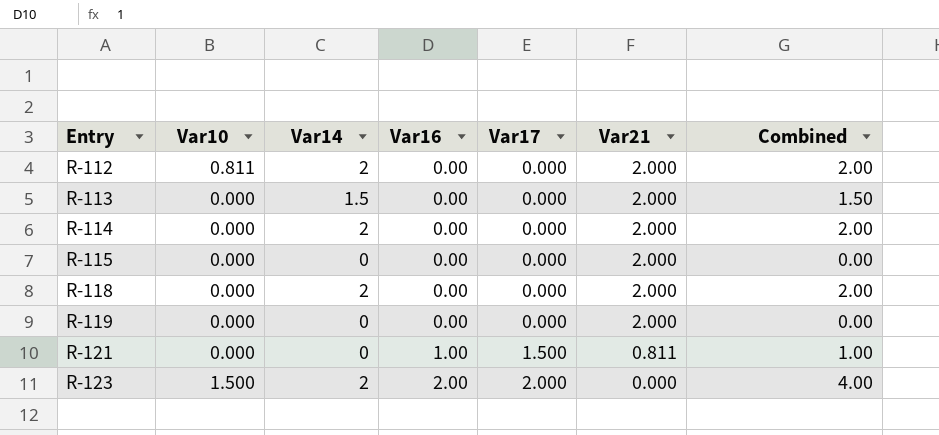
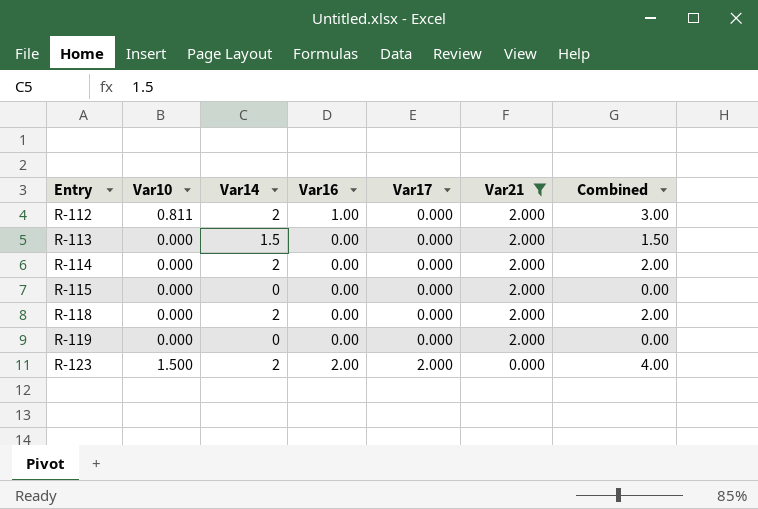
filter: none -> Var21 != 0.811
R-112 | Var16: 0.00 -> 1.00
R-112 | Combined: 2.00 -> 3.00

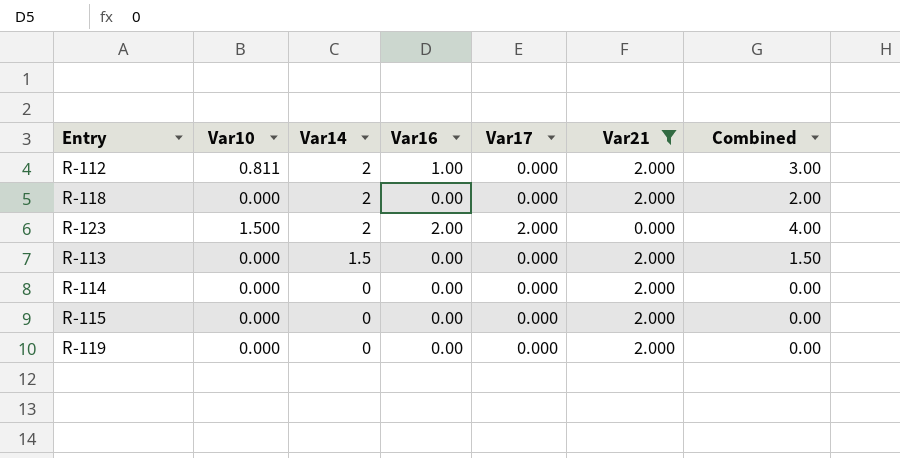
row order: Entry ascending -> Var14 descending
R-114 | Var14: 2 -> 0
R-114 | Combined: 2.00 -> 0.00

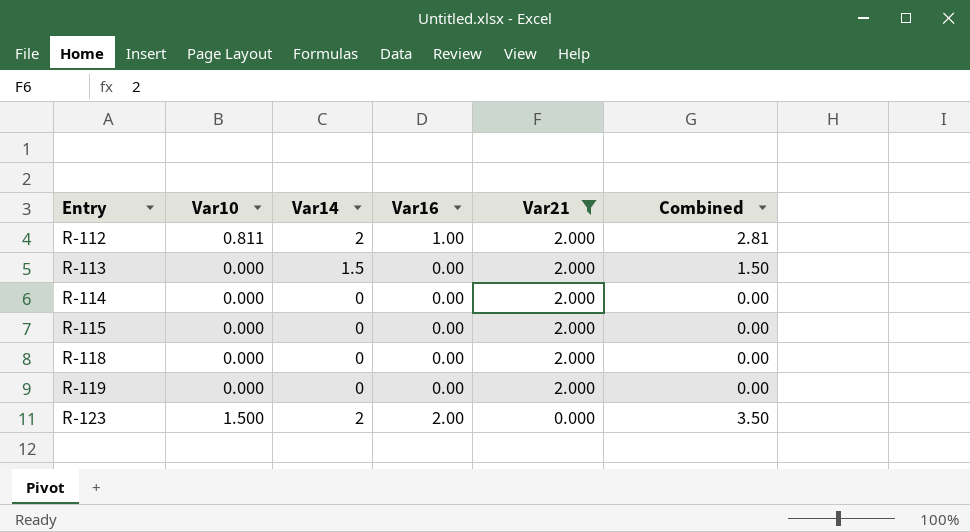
row order: Var14 descending -> Entry ascending
column Var17 | position: 5 -> none
column Combined | formula: [Var14] + [Var16] -> [Var10] + [Var14]
R-118 | Var14: 2 -> 0

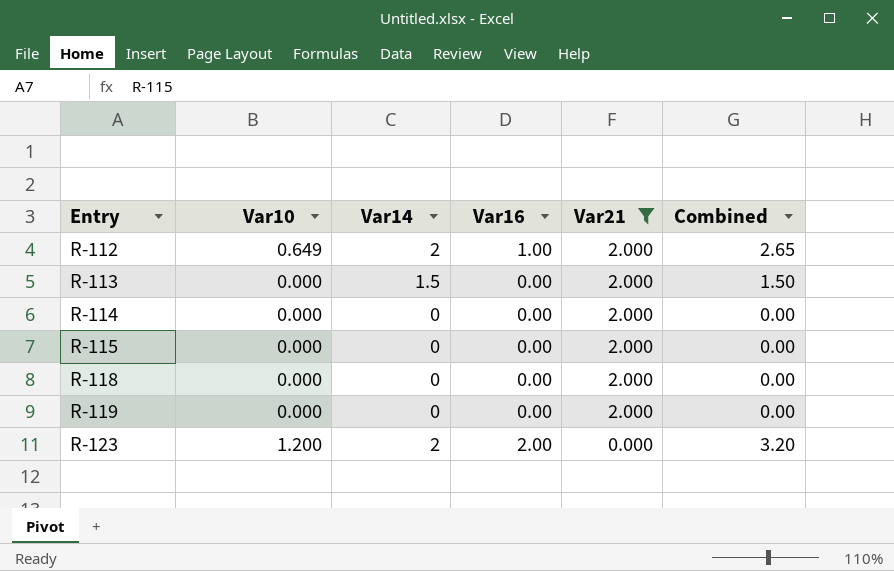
R-112 | Var10: 0.811 -> 0.649
R-112 | Combined: 2.81 -> 2.65
R-123 | Var10: 1.500 -> 1.200
R-123 | Combined: 3.50 -> 3.20

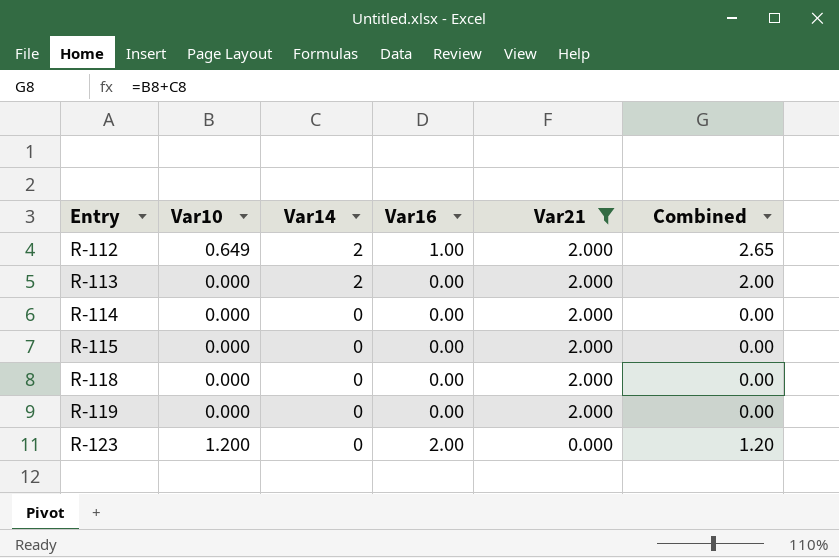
R-113 | Var14: 1.5 -> 2
R-113 | Combined: 1.50 -> 2.00
R-123 | Var14: 2 -> 0
R-123 | Combined: 3.20 -> 1.20

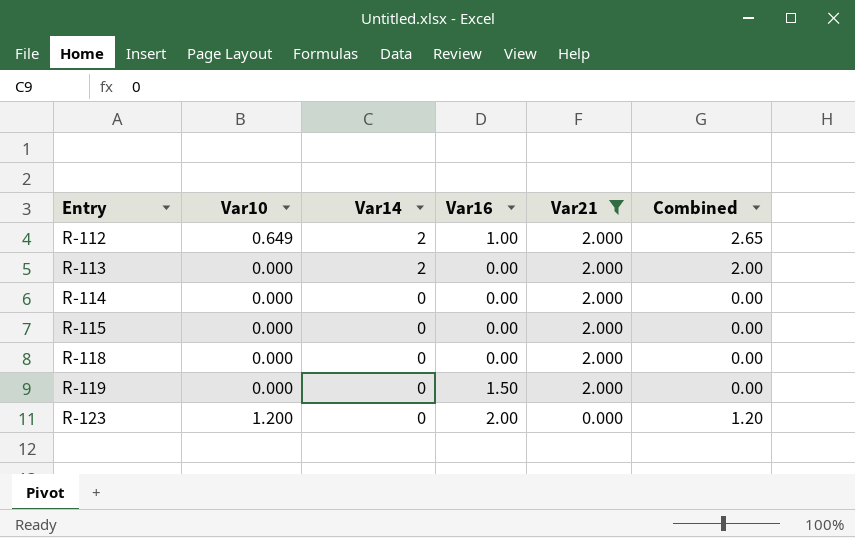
R-119 | Var16: 0.00 -> 1.50

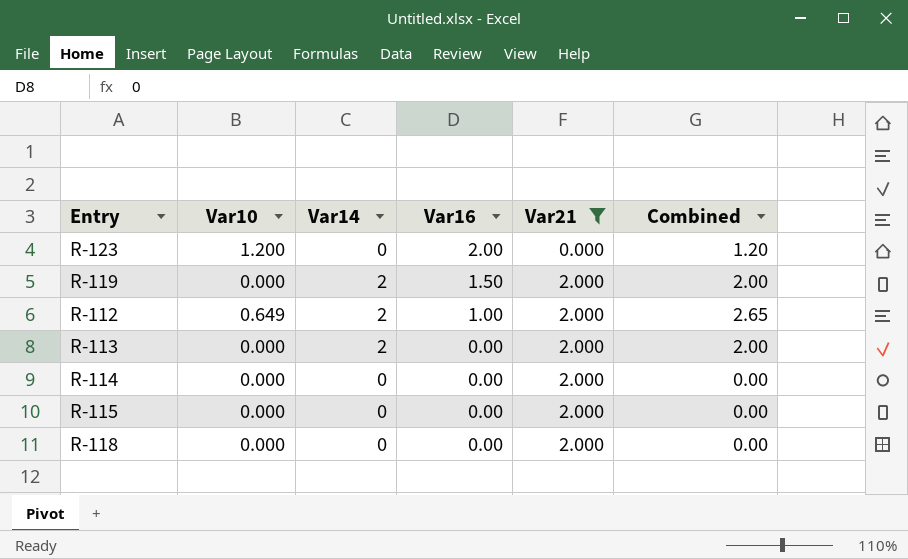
row order: Entry ascending -> Var16 descending
R-119 | Var14: 0 -> 2
R-119 | Combined: 0.00 -> 2.00

